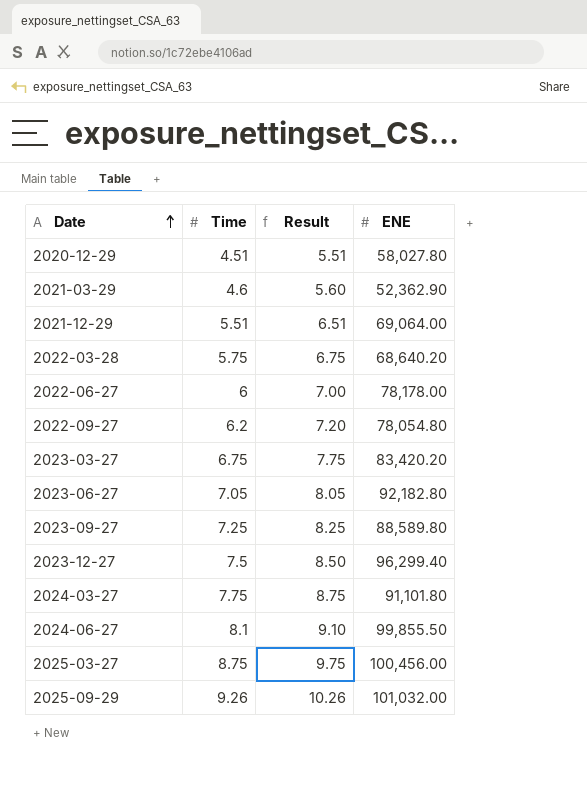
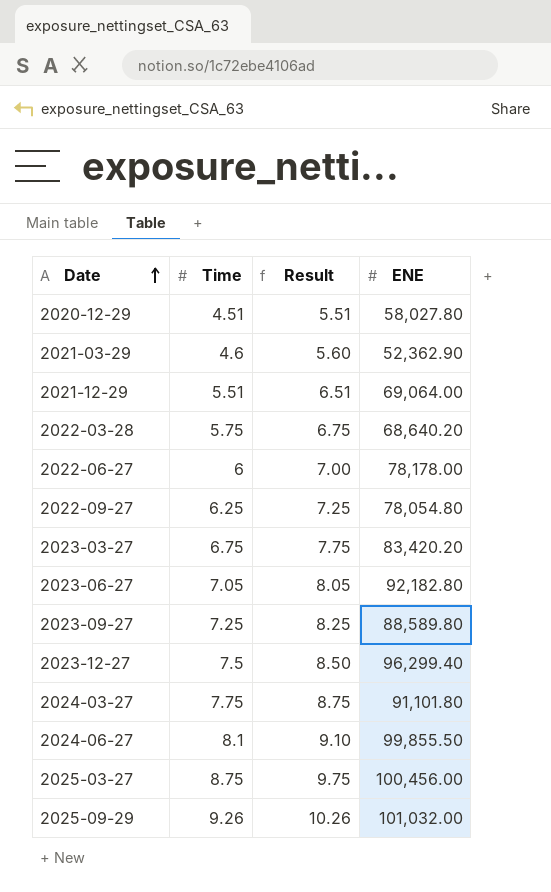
2022-09-27 | Time: 6.2 -> 6.25
2022-09-27 | Result: 7.20 -> 7.25

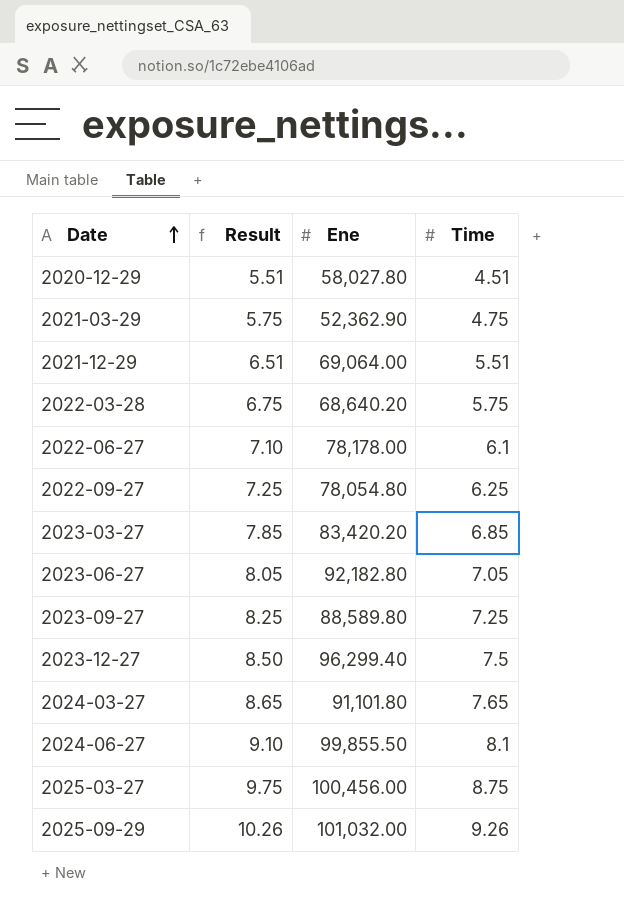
column name: ENE -> Ene
column Time | position: 2 -> 4
2021-03-29 | Result: 5.60 -> 5.75
2021-03-29 | Time: 4.6 -> 4.75
2022-06-27 | Result: 7.00 -> 7.10
2022-06-27 | Time: 6 -> 6.1
2023-03-27 | Result: 7.75 -> 7.85
2023-03-27 | Time: 6.75 -> 6.85
2024-03-27 | Result: 8.75 -> 8.65
2024-03-27 | Time: 7.75 -> 7.65

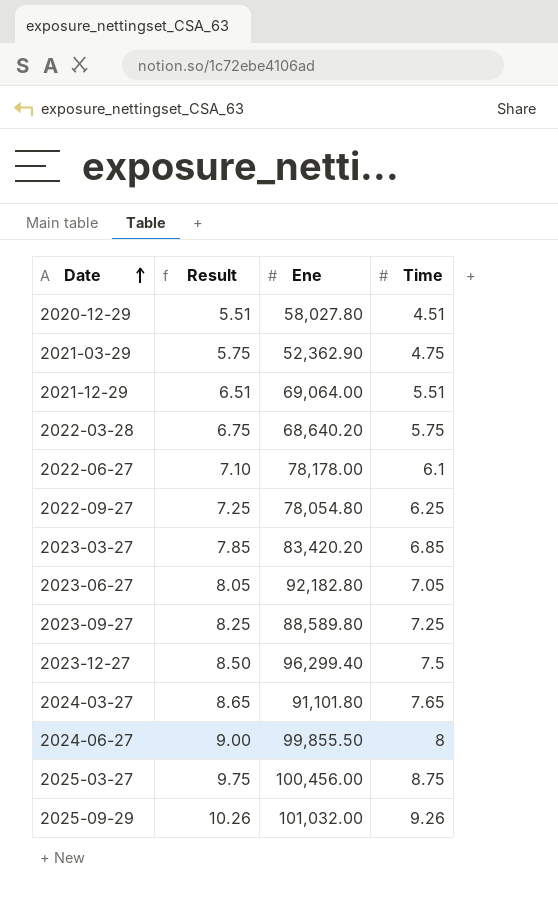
2024-06-27 | Result: 9.10 -> 9.00
2024-06-27 | Time: 8.1 -> 8

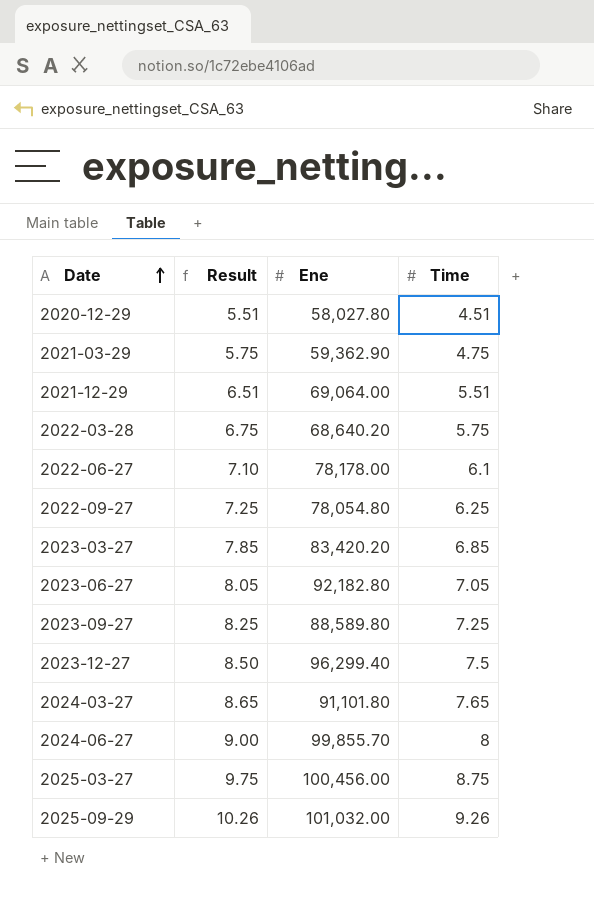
2021-03-29 | Ene: 52,362.90 -> 59,362.90
2024-06-27 | Ene: 99,855.50 -> 99,855.70

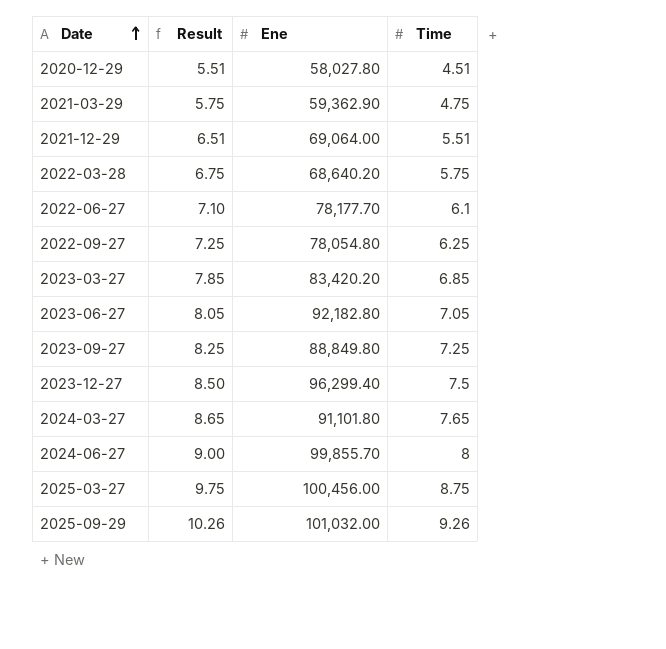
2022-06-27 | Ene: 78,178.00 -> 78,177.70
2023-09-27 | Ene: 88,589.80 -> 88,849.80

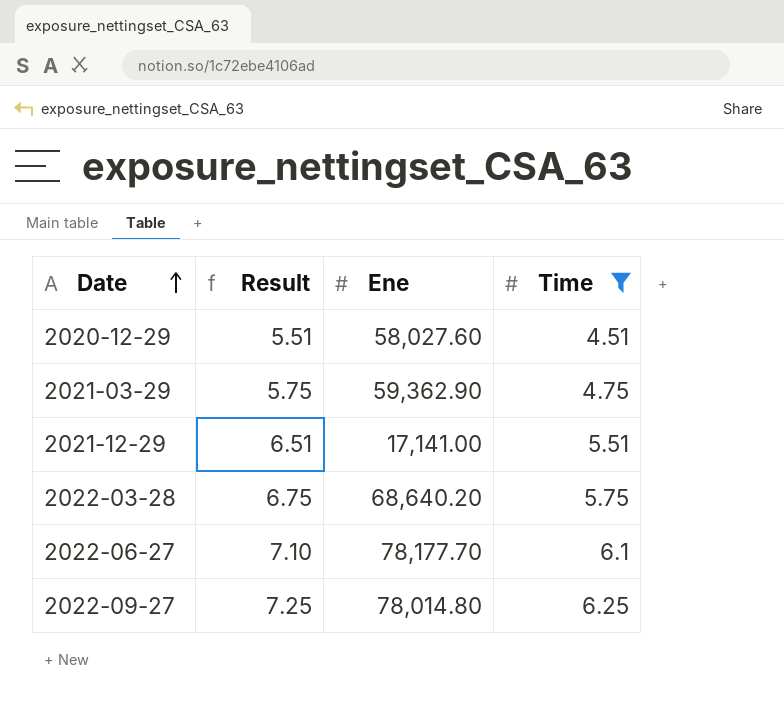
filter: none -> Time <= 6.25
2020-12-29 | Ene: 58,027.80 -> 58,027.60
2021-12-29 | Ene: 69,064.00 -> 17,141.00
2022-09-27 | Ene: 78,054.80 -> 78,014.80

